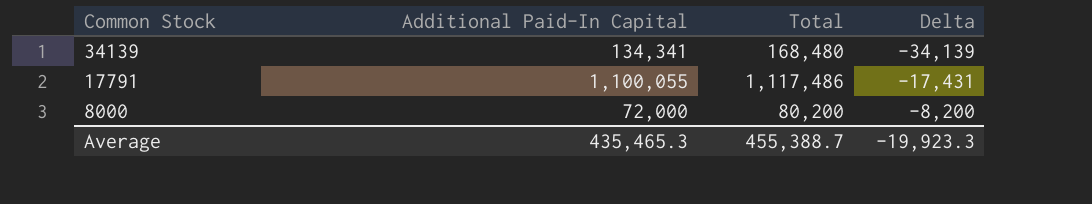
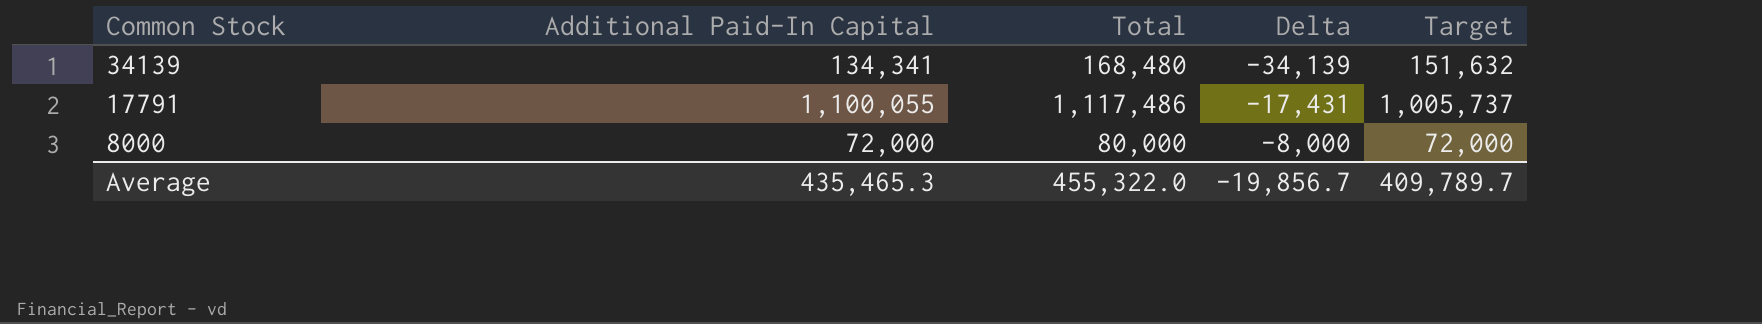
column Target | formula: none -> [Total] * 0.9
8000 | Total: 80,200 -> 80,000
8000 | Delta: -8,200 -> -8,000
Average | Total: 455,388.7 -> 455,322.0
Average | Delta: -19,923.3 -> -19,856.7

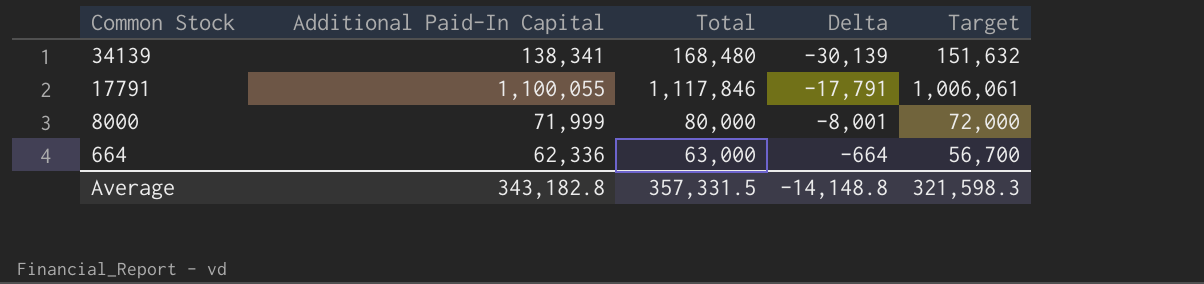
34139 | Additional Paid-In Capital: 134,341 -> 138,341
34139 | Delta: -34,139 -> -30,139
17791 | Total: 1,117,486 -> 1,117,846
17791 | Delta: -17,431 -> -17,791
17791 | Target: 1,005,737 -> 1,006,061
8000 | Additional Paid-In Capital: 72,000 -> 71,999
8000 | Delta: -8,000 -> -8,001
row 664: none -> 62,336 | 63,000 | -664 | 56,700
Average | Additional Paid-In Capital: 435,465.3 -> 343,182.8
Average | Total: 455,322.0 -> 357,331.5
Average | Delta: -19,856.7 -> -14,148.8
Average | Target: 409,789.7 -> 321,598.3

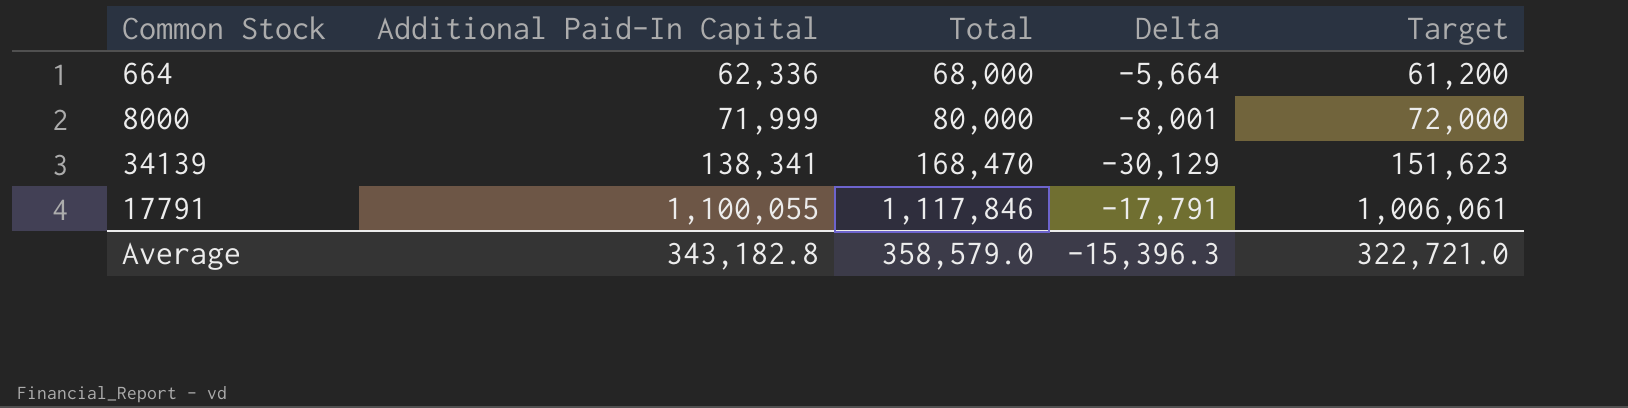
row order: Common Stock descending -> Additional Paid-In Capital ascending
664 | Total: 63,000 -> 68,000
664 | Delta: -664 -> -5,664
664 | Target: 56,700 -> 61,200
34139 | Total: 168,480 -> 168,470
34139 | Delta: -30,139 -> -30,129
34139 | Target: 151,632 -> 151,623
Average | Total: 357,331.5 -> 358,579.0
Average | Delta: -14,148.8 -> -15,396.3
Average | Target: 321,598.3 -> 322,721.0

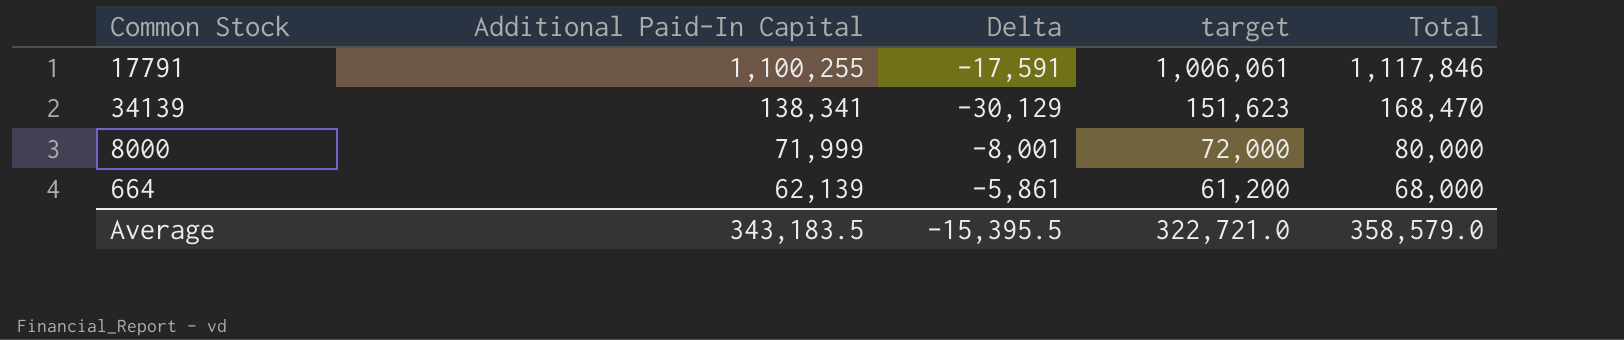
row order: Additional Paid-In Capital ascending -> Additional Paid-In Capital descending
column name: Target -> target
column Total | position: 3 -> 5
17791 | Additional Paid-In Capital: 1,100,055 -> 1,100,255
17791 | Delta: -17,791 -> -17,591
664 | Additional Paid-In Capital: 62,336 -> 62,139
664 | Delta: -5,664 -> -5,861
Average | Additional Paid-In Capital: 343,182.8 -> 343,183.5
Average | Delta: -15,396.3 -> -15,395.5

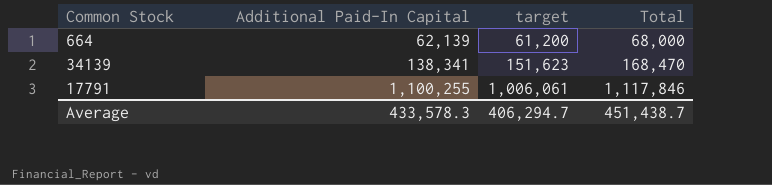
row order: Additional Paid-In Capital descending -> Additional Paid-In Capital ascending
column Delta | formula: [Additional Paid-In Capital] - [Total] -> none
row 8000: 71,999 | -8,001 | 72,000 | 80,000 -> none
Average | Additional Paid-In Capital: 343,183.5 -> 433,578.3
Average | target: 322,721.0 -> 406,294.7
Average | Total: 358,579.0 -> 451,438.7

